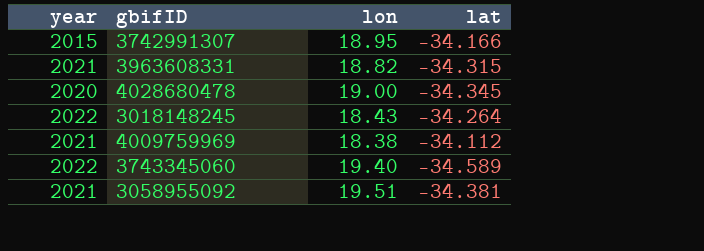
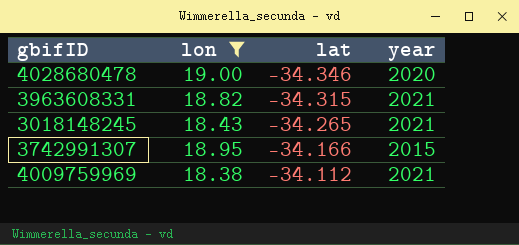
filter: none -> lon <= 19.00
row order: none -> lat ascending
column year | position: 1 -> 4
4028680478 | lat: -34.345 -> -34.346
3018148245 | lat: -34.264 -> -34.265
3018148245 | year: 2022 -> 2021

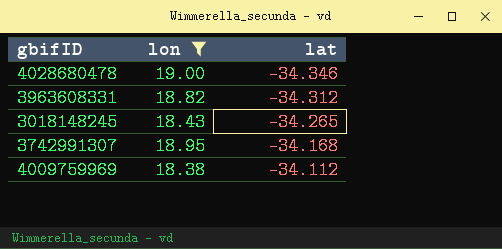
column year | position: 4 -> none
3963608331 | lat: -34.315 -> -34.312
3742991307 | lat: -34.166 -> -34.168

